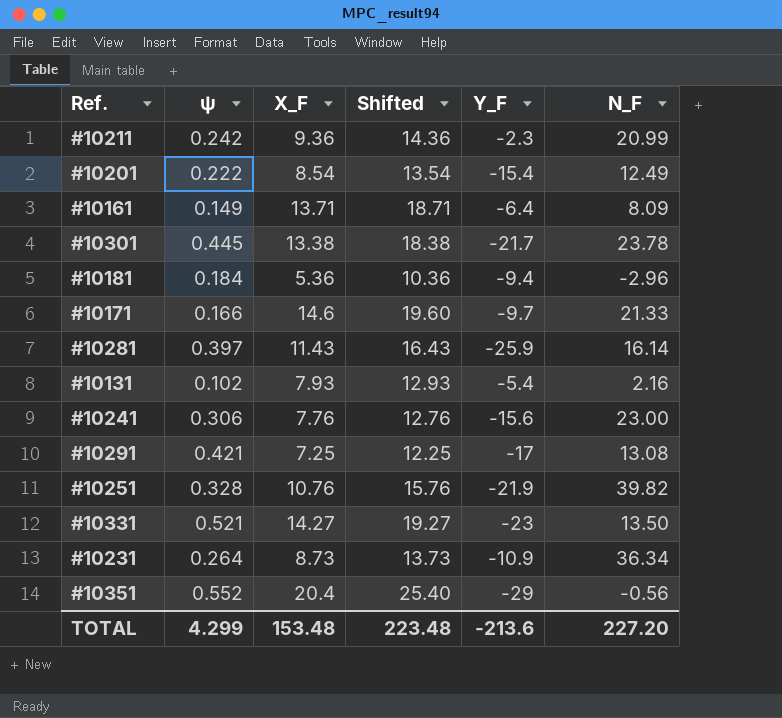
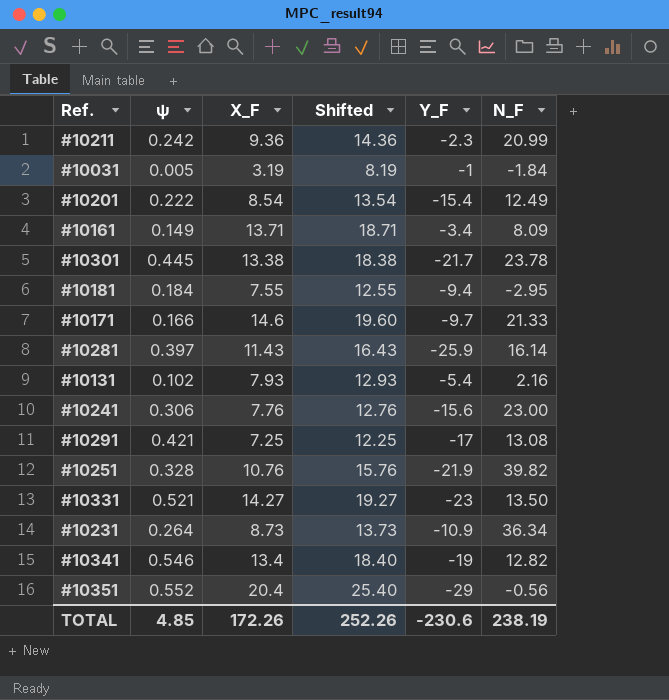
row #10031: none -> 0.005 | 3.19 | 8.19 | -1 | -1.84
#10161 | Y_F: -6.4 -> -3.4
#10181 | X_F: 5.36 -> 7.55
#10181 | Shifted: 10.36 -> 12.55
#10181 | N_F: -2.96 -> -2.95
row #10341: none -> 0.546 | 13.4 | 18.40 | -19 | 12.82
TOTAL | ψ: 4.299 -> 4.85
TOTAL | X_F: 153.48 -> 172.26
TOTAL | Shifted: 223.48 -> 252.26
TOTAL | Y_F: -213.6 -> -230.6
TOTAL | N_F: 227.20 -> 238.19

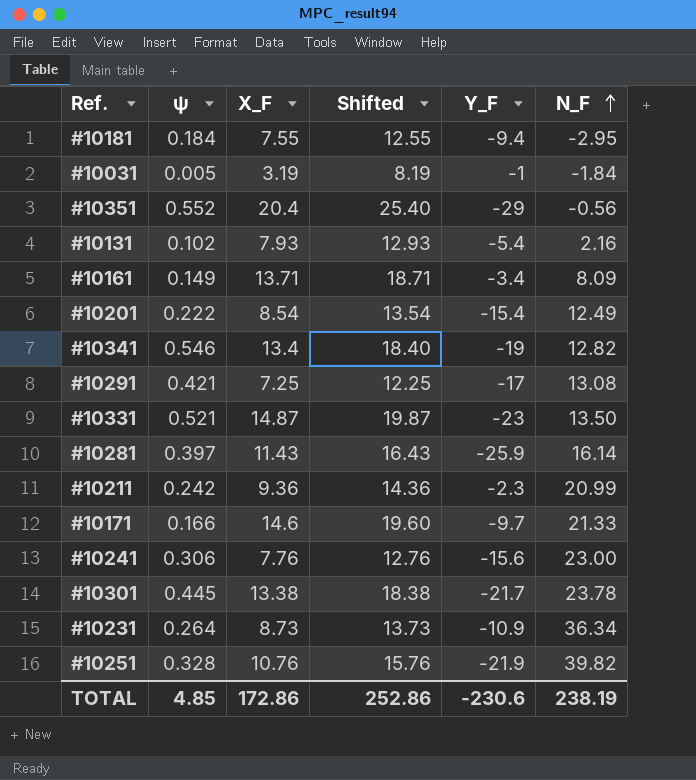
row order: none -> N_F ascending
#10331 | X_F: 14.27 -> 14.87
#10331 | Shifted: 19.27 -> 19.87
TOTAL | X_F: 172.26 -> 172.86
TOTAL | Shifted: 252.26 -> 252.86

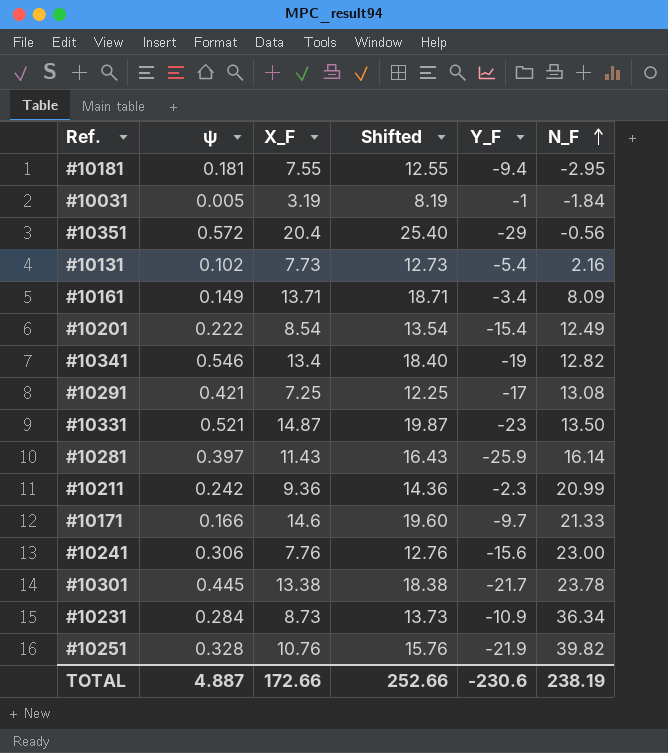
#10181 | ψ: 0.184 -> 0.181
#10351 | ψ: 0.552 -> 0.572
#10131 | X_F: 7.93 -> 7.73
#10131 | Shifted: 12.93 -> 12.73
#10231 | ψ: 0.264 -> 0.284
TOTAL | ψ: 4.85 -> 4.887
TOTAL | X_F: 172.86 -> 172.66
TOTAL | Shifted: 252.86 -> 252.66

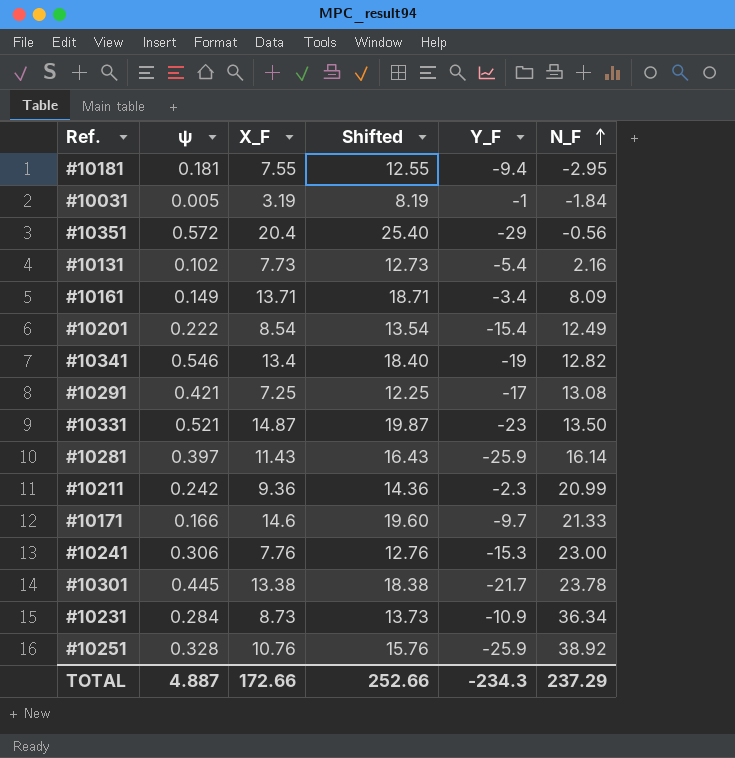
#10241 | Y_F: -15.6 -> -15.3
#10251 | Y_F: -21.9 -> -25.9
#10251 | N_F: 39.82 -> 38.92
TOTAL | Y_F: -230.6 -> -234.3
TOTAL | N_F: 238.19 -> 237.29

